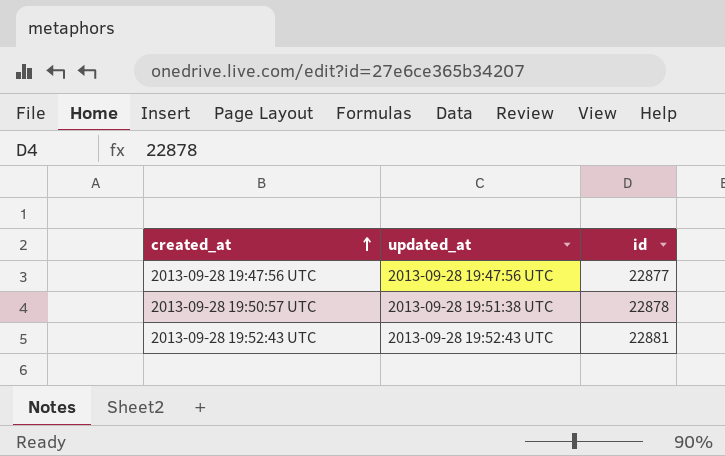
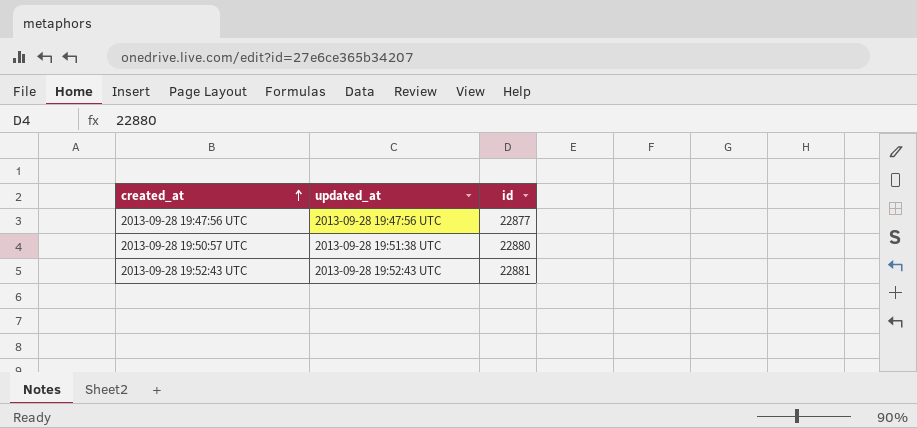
2013-09-28 19:50:57 UTC | id: 22878 -> 22880

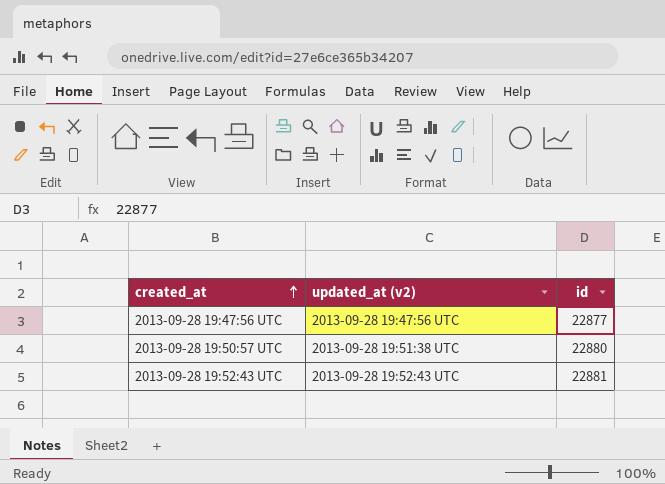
column name: updated_at -> updated_at (v2)

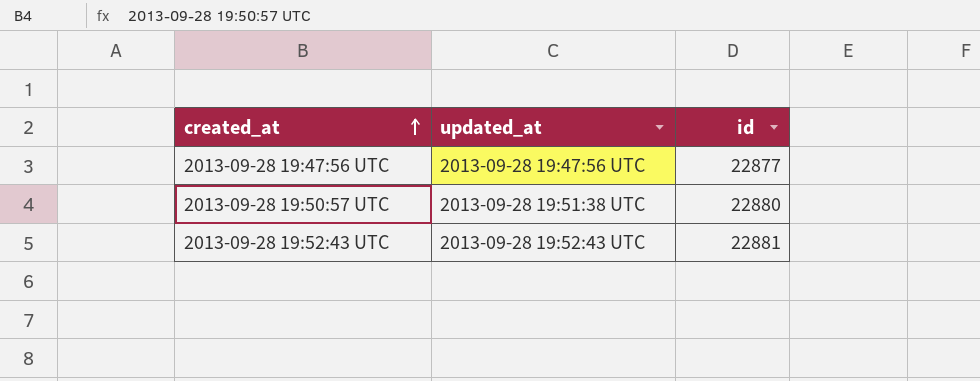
column name: updated_at (v2) -> updated_at

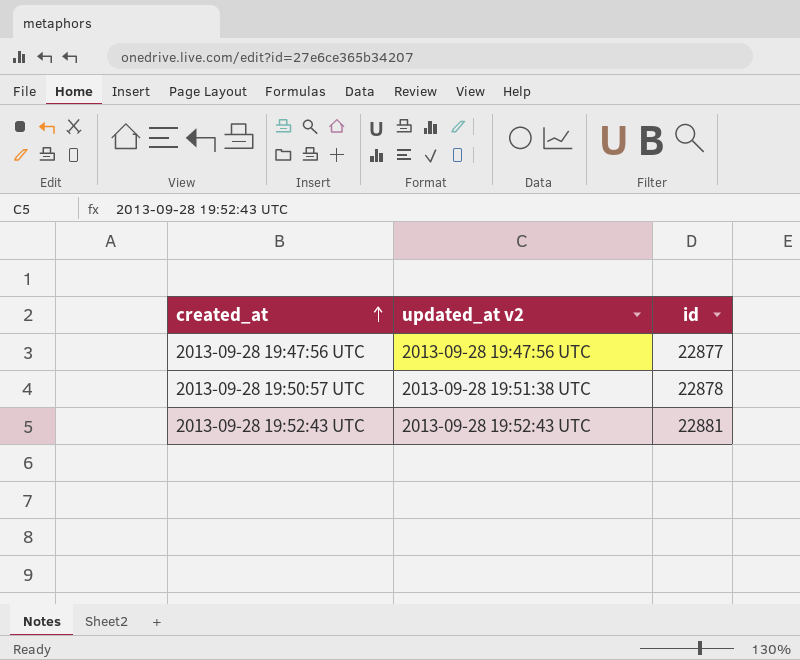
column name: updated_at -> updated_at v2
2013-09-28 19:50:57 UTC | id: 22880 -> 22878

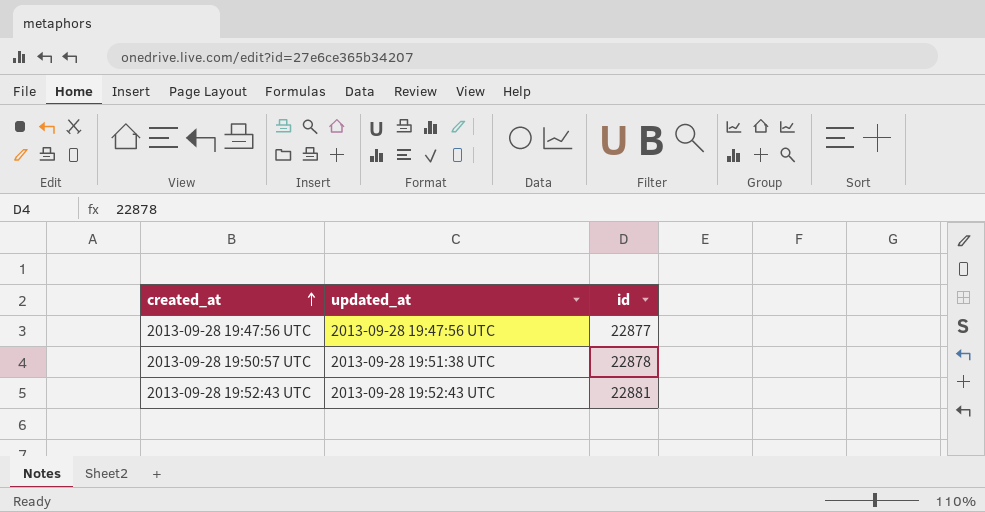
column name: updated_at v2 -> updated_at

